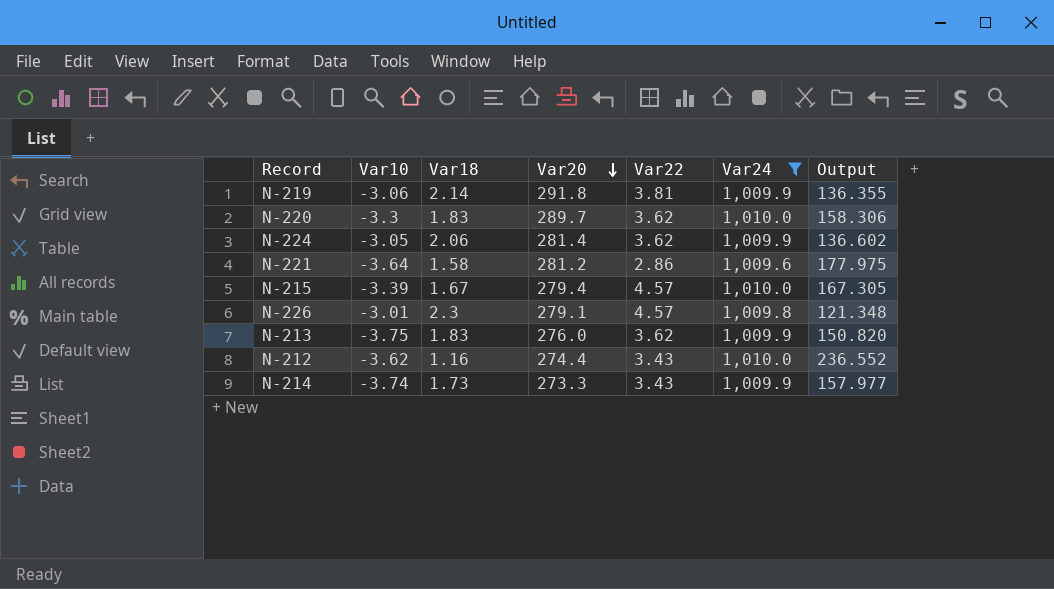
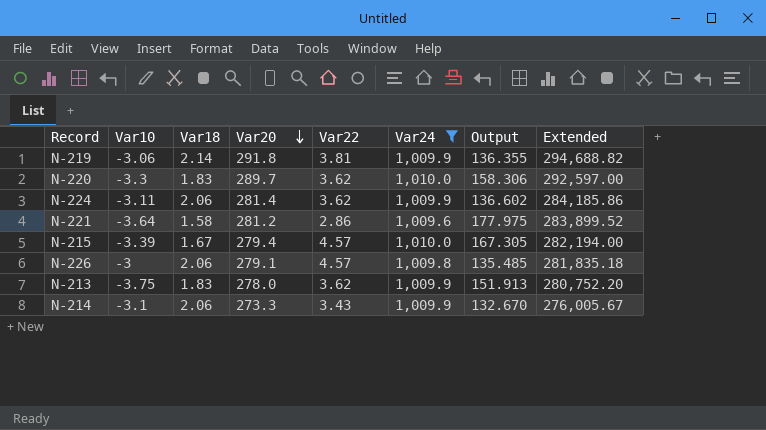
column Extended | formula: none -> [Var20] * [Var24]
row N-212: -3.62 | 1.16 | 274.4 | 3.43 | 1,010.0 | 236.552 -> none
N-224 | Var10: -3.05 -> -3.11
N-226 | Var10: -3.01 -> -3
N-226 | Var18: 2.3 -> 2.06
N-226 | Output: 121.348 -> 135.485
N-213 | Var20: 276.0 -> 278.0
N-213 | Output: 150.820 -> 151.913
N-214 | Var10: -3.74 -> -3.1
N-214 | Var18: 1.73 -> 2.06
N-214 | Output: 157.977 -> 132.670

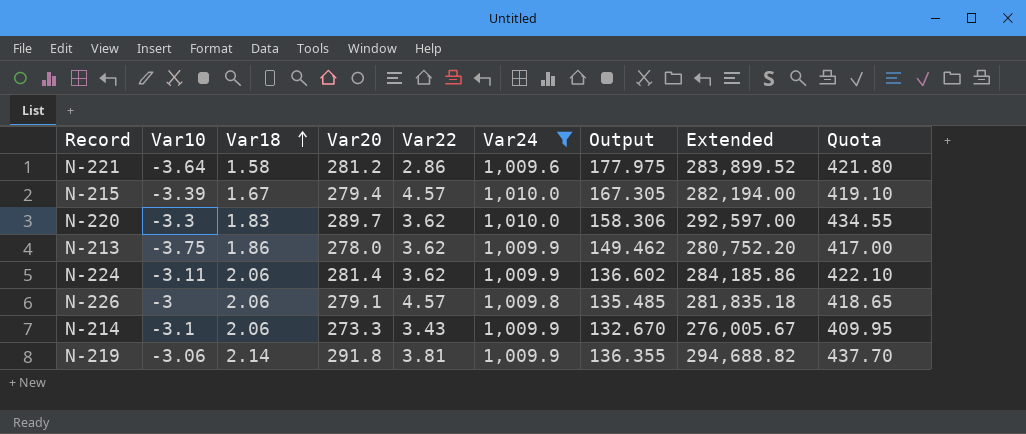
row order: Var20 descending -> Var18 ascending
column Quota | formula: none -> [Var20] * 1.5
N-213 | Var18: 1.83 -> 1.86
N-213 | Output: 151.913 -> 149.462

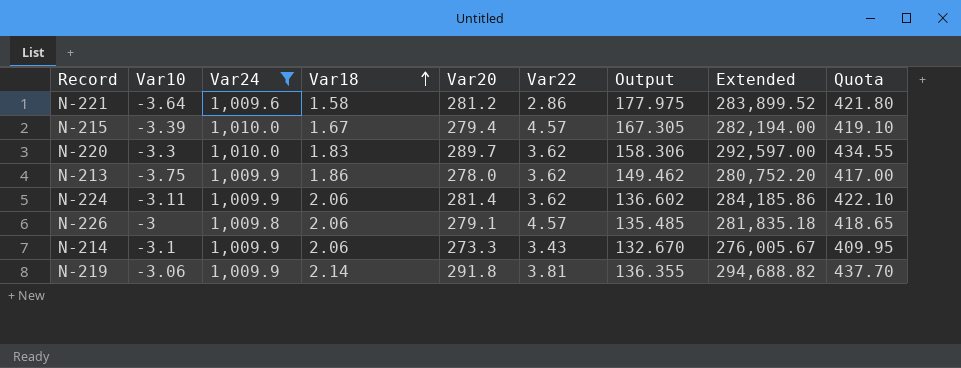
column Var24 | position: 6 -> 3

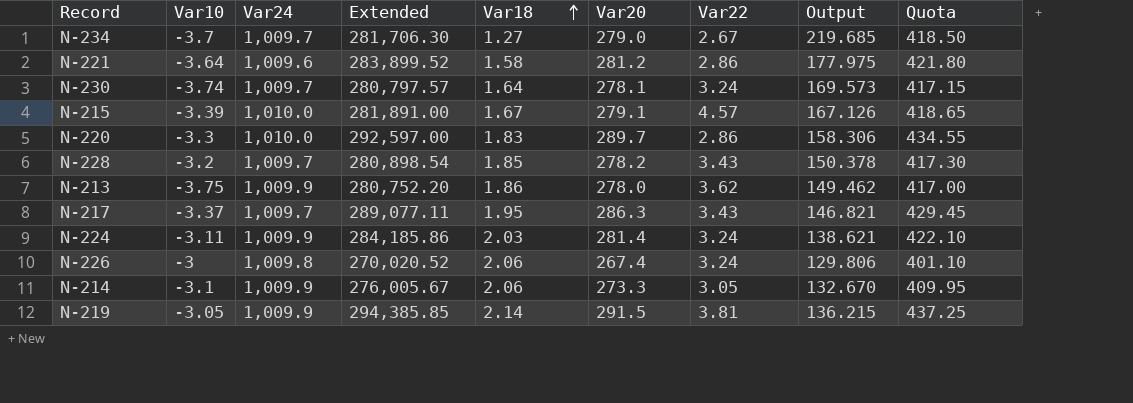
filter: Var24 != 1,009.7 -> none
column Extended | position: 8 -> 4
N-215 | Extended: 282,194.00 -> 281,891.00
N-215 | Var20: 279.4 -> 279.1
N-215 | Output: 167.305 -> 167.126
N-215 | Quota: 419.10 -> 418.65
N-220 | Var22: 3.62 -> 2.86
N-224 | Var18: 2.06 -> 2.03
N-224 | Var22: 3.62 -> 3.24
N-224 | Output: 136.602 -> 138.621
N-226 | Extended: 281,835.18 -> 270,020.52
N-226 | Var20: 279.1 -> 267.4
N-226 | Var22: 4.57 -> 3.24
N-226 | Output: 135.485 -> 129.806
N-226 | Quota: 418.65 -> 401.10
N-214 | Var22: 3.43 -> 3.05
N-219 | Var10: -3.06 -> -3.05
N-219 | Extended: 294,688.82 -> 294,385.85
N-219 | Var20: 291.8 -> 291.5
N-219 | Output: 136.355 -> 136.215
N-219 | Quota: 437.70 -> 437.25

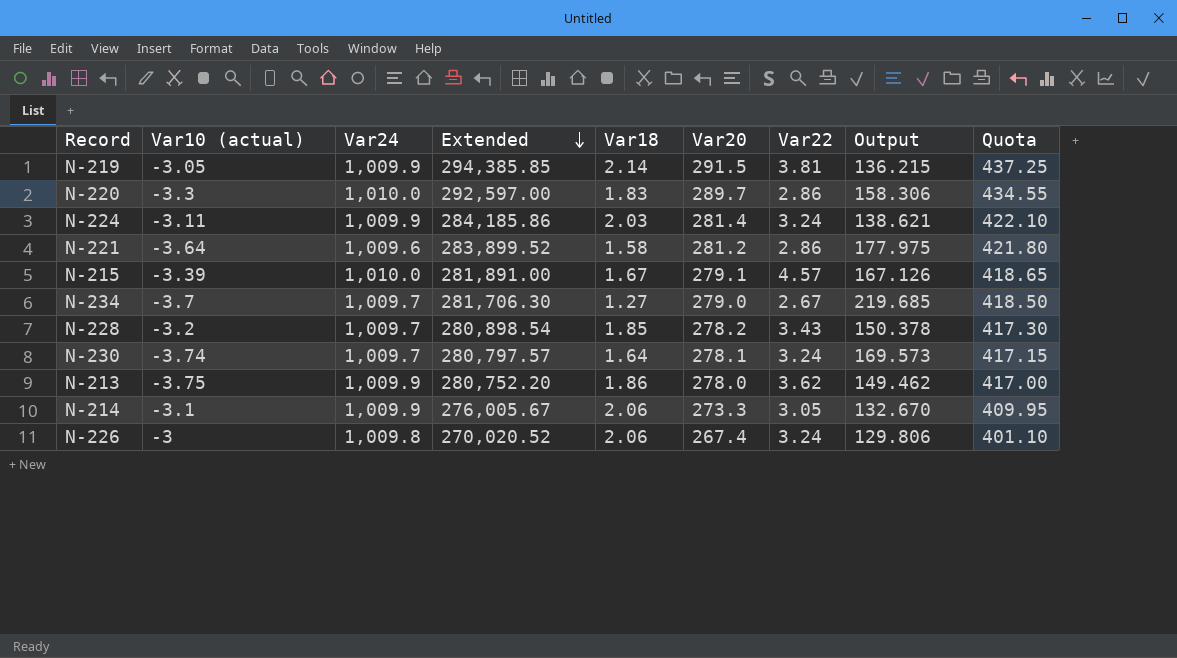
row order: Var18 ascending -> Extended descending
column name: Var10 -> Var10 (actual)
row N-217: -3.37 | 1,009.7 | 289,077.11 | 1.95 | 286.3 | 3.43 | 146.821 | 429.45 -> none

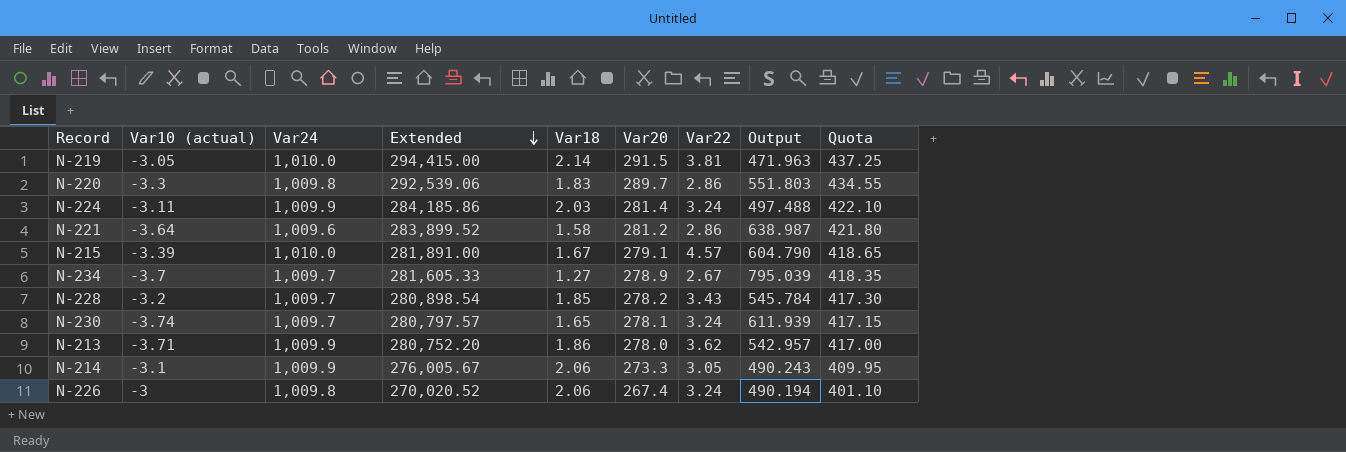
column Output | formula: [Var20] / [Var18] -> [Var24] / [Var18]
N-219 | Var24: 1,009.9 -> 1,010.0
N-219 | Extended: 294,385.85 -> 294,415.00
N-220 | Var24: 1,010.0 -> 1,009.8
N-220 | Extended: 292,597.00 -> 292,539.06
N-234 | Extended: 281,706.30 -> 281,605.33
N-234 | Var20: 279.0 -> 278.9
N-234 | Quota: 418.50 -> 418.35
N-230 | Var18: 1.64 -> 1.65
N-213 | Var10 (actual): -3.75 -> -3.71

